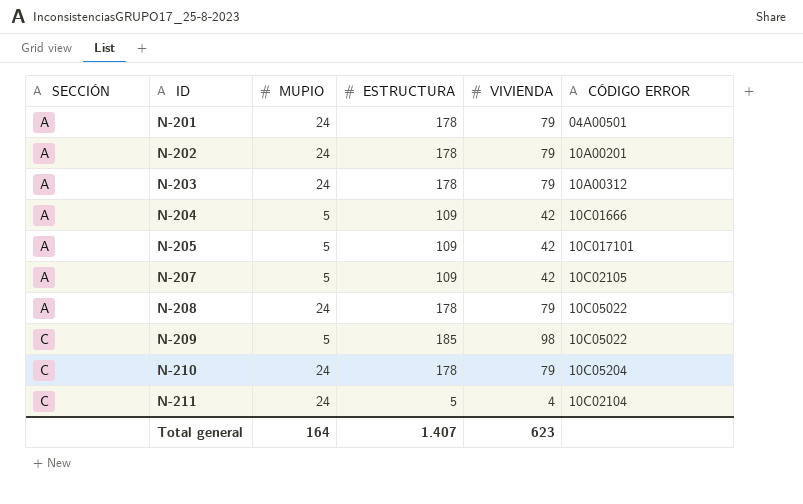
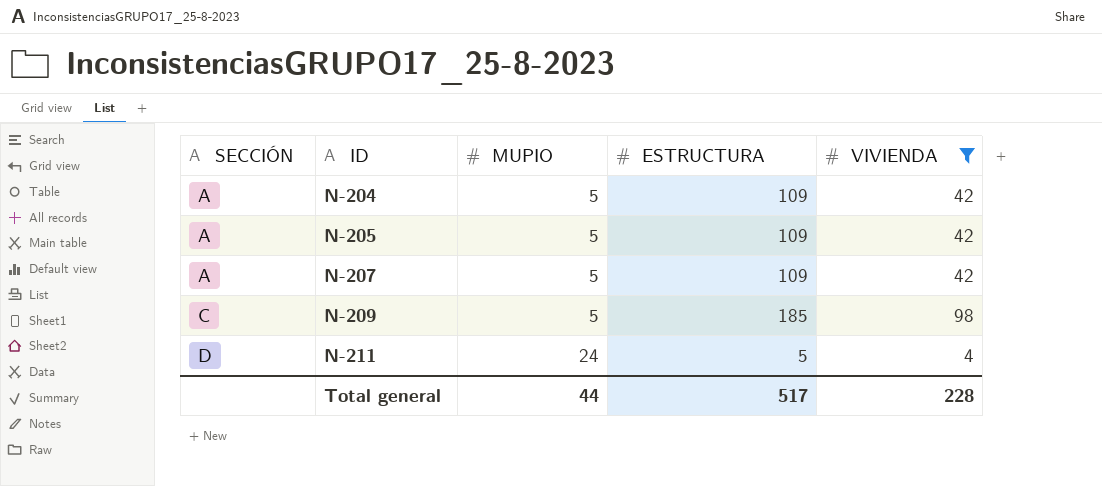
filter: none -> VIVIENDA != 79
column CÓDIGO ERROR | position: 6 -> none
N-211 | SECCIÓN: C -> D
Total general | MUPIO: 164 -> 44
Total general | ESTRUCTURA: 1.407 -> 517
Total general | VIVIENDA: 623 -> 228

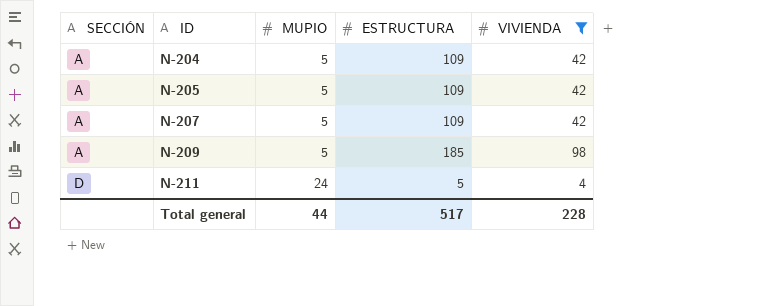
N-209 | SECCIÓN: C -> A

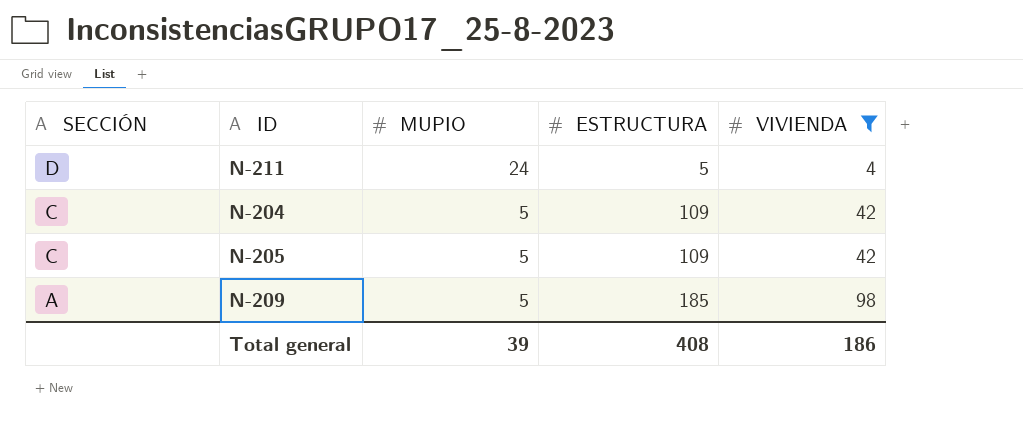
row order: SECCIÓN ascending -> SECCIÓN descending
row N-207: A | 5 | 109 | 42 -> none
N-204 | SECCIÓN: A -> C
N-205 | SECCIÓN: A -> C
Total general | MUPIO: 44 -> 39
Total general | ESTRUCTURA: 517 -> 408
Total general | VIVIENDA: 228 -> 186

